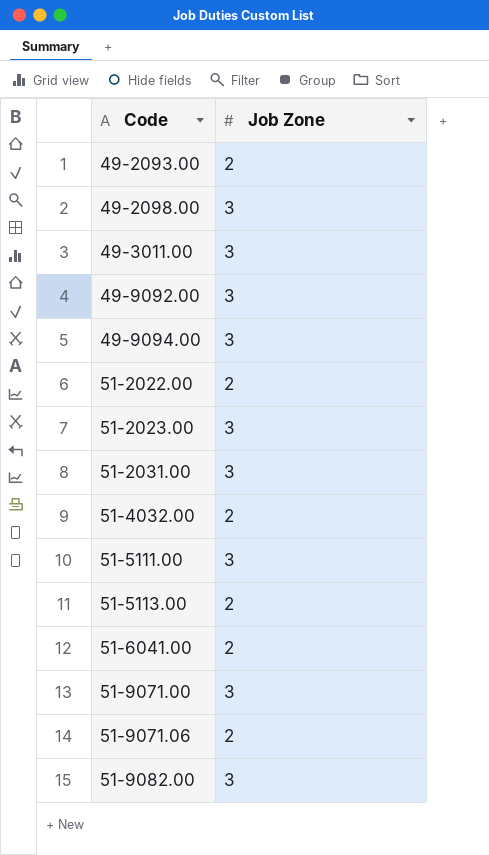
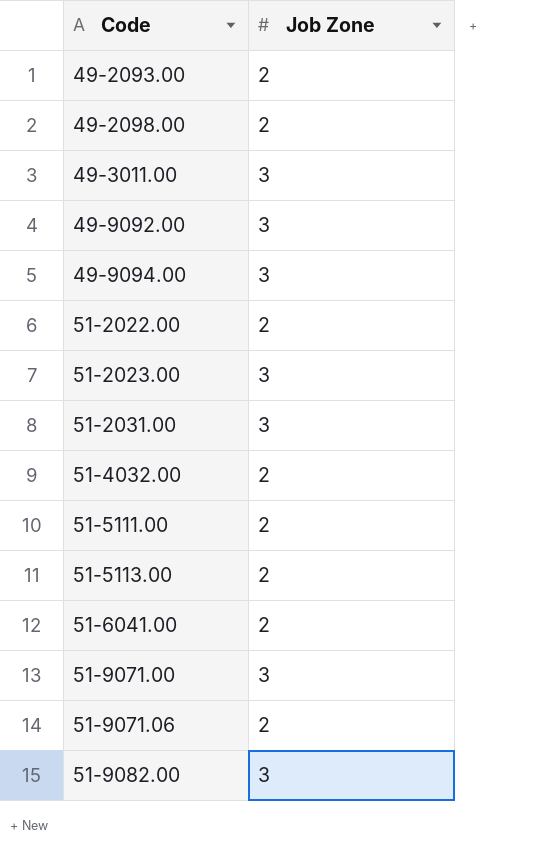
49-2098.00 | Job Zone: 3 -> 2
51-5111.00 | Job Zone: 3 -> 2

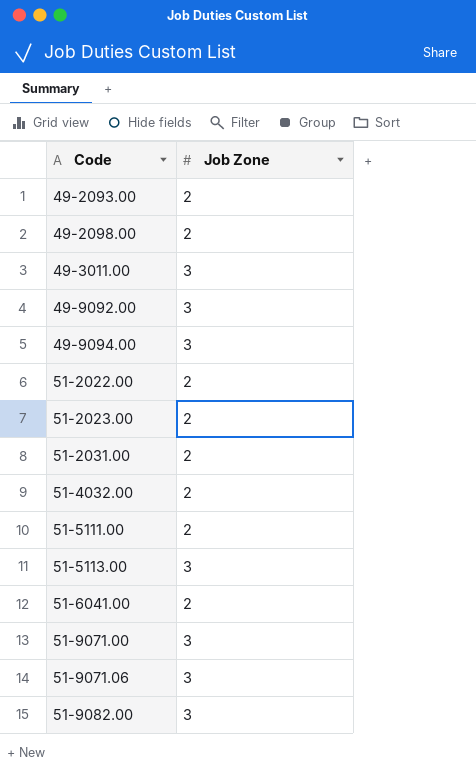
51-2023.00 | Job Zone: 3 -> 2
51-2031.00 | Job Zone: 3 -> 2
51-5113.00 | Job Zone: 2 -> 3
51-9071.06 | Job Zone: 2 -> 3

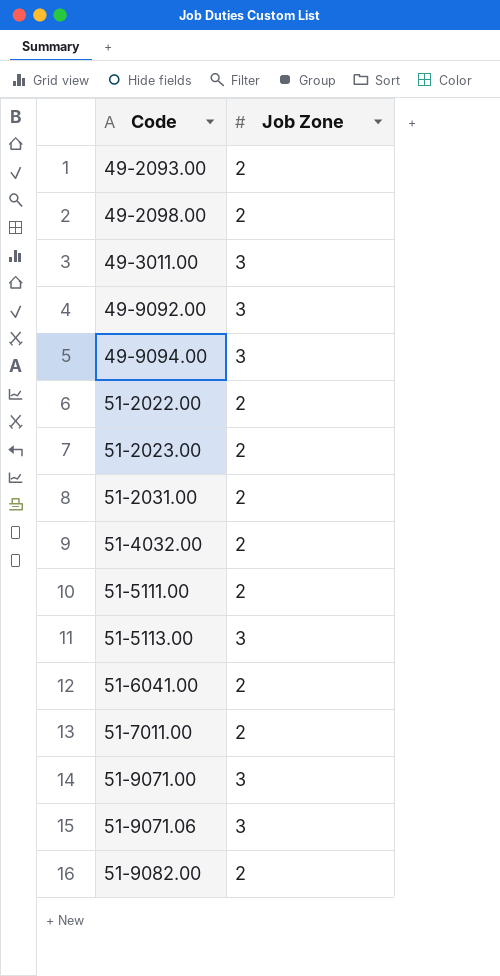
row 51-7011.00: none -> 2
51-9082.00 | Job Zone: 3 -> 2

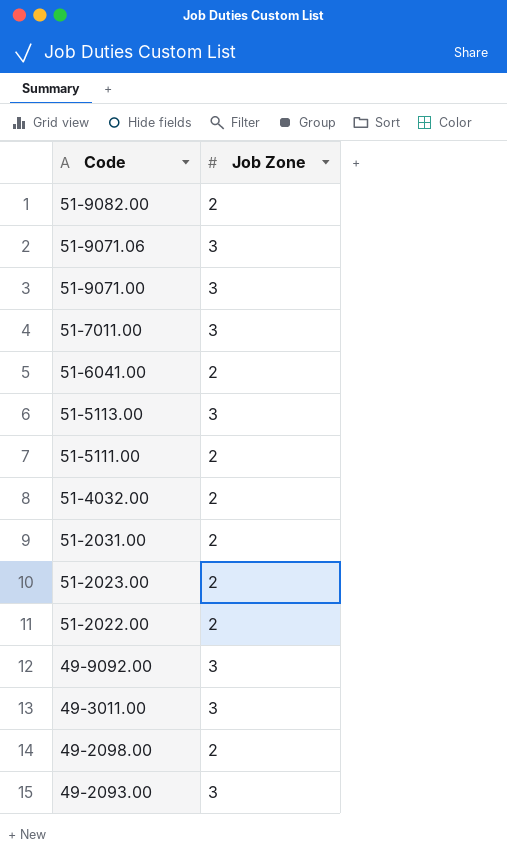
row order: Code ascending -> Code descending
row 49-9094.00: 3 -> none
51-7011.00 | Job Zone: 2 -> 3
49-2093.00 | Job Zone: 2 -> 3

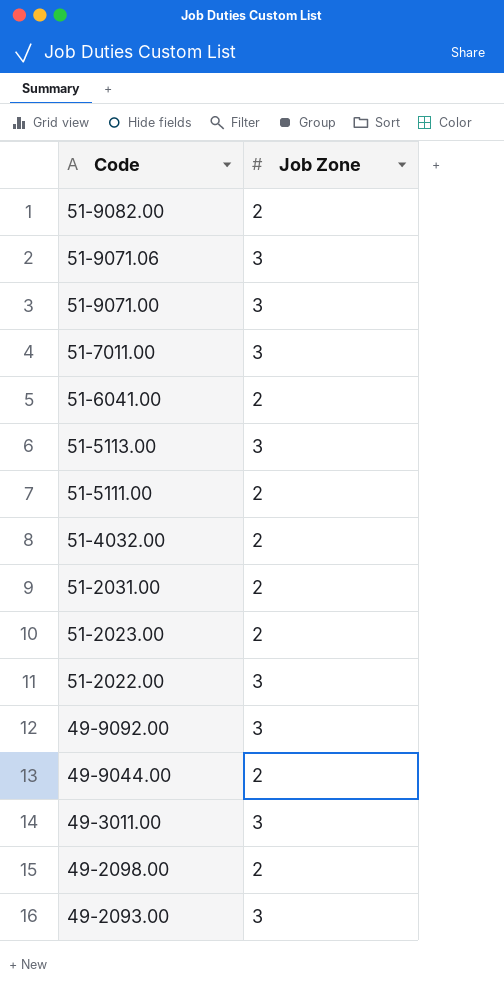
51-2022.00 | Job Zone: 2 -> 3
row 49-9044.00: none -> 2

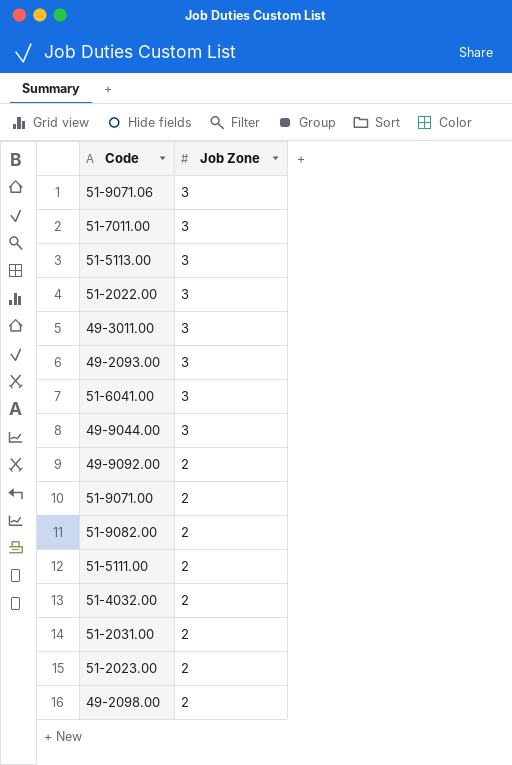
row order: Code descending -> Job Zone descending
51-6041.00 | Job Zone: 2 -> 3
49-9044.00 | Job Zone: 2 -> 3
49-9092.00 | Job Zone: 3 -> 2
51-9071.00 | Job Zone: 3 -> 2

